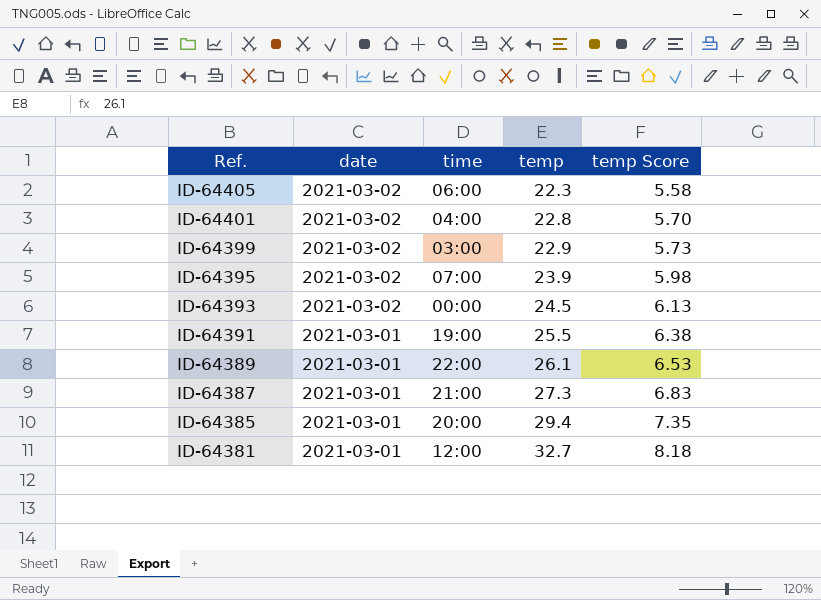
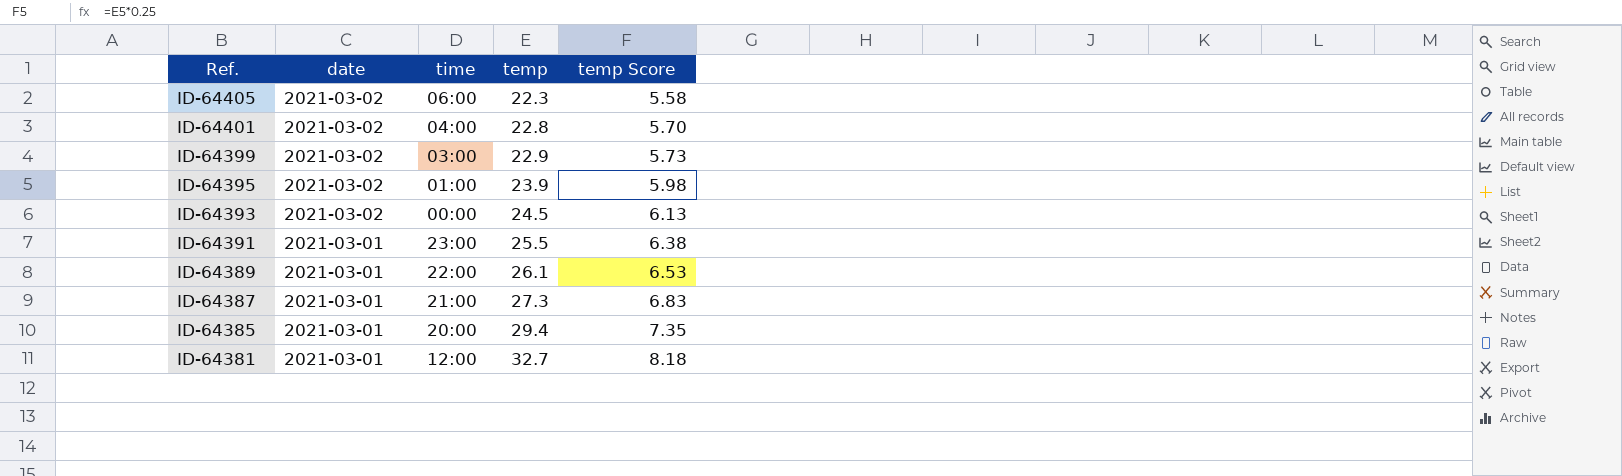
ID-64395 | time: 07:00 -> 01:00
ID-64391 | time: 19:00 -> 23:00

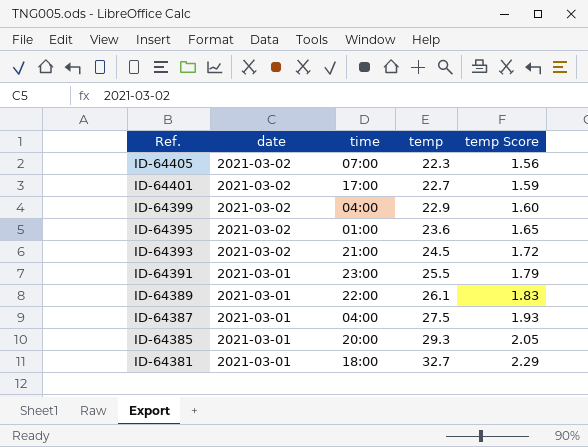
column temp Score | formula: [temp] * 0.25 -> [temp] * 0.07
ID-64405 | time: 06:00 -> 07:00
ID-64401 | time: 04:00 -> 17:00
ID-64401 | temp: 22.8 -> 22.7
ID-64399 | time: 03:00 -> 04:00
ID-64395 | temp: 23.9 -> 23.6
ID-64393 | time: 00:00 -> 21:00
ID-64387 | time: 21:00 -> 04:00
ID-64387 | temp: 27.3 -> 27.5
ID-64385 | temp: 29.4 -> 29.3
ID-64381 | time: 12:00 -> 18:00

